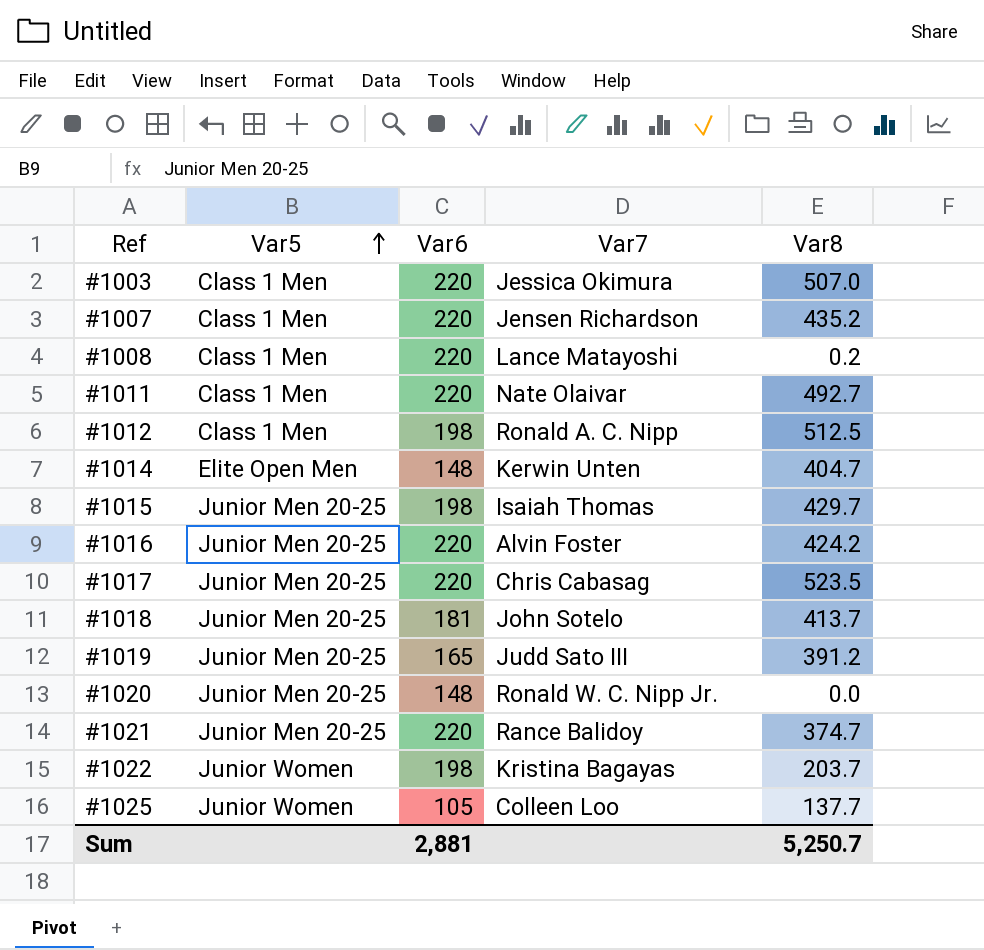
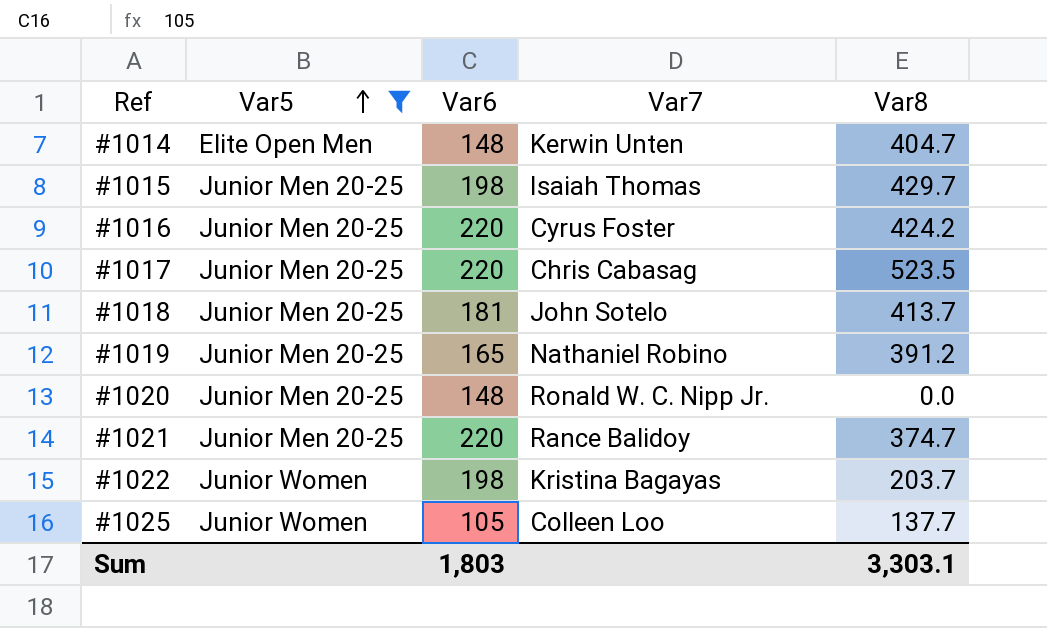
filter: none -> Var5 != Class 1 Men
#1016 | Var7: Alvin Foster -> Cyrus Foster
#1019 | Var7: Judd Sato III -> Nathaniel Robino
Sum | Var6: 2,881 -> 1,803
Sum | Var8: 5,250.7 -> 3,303.1

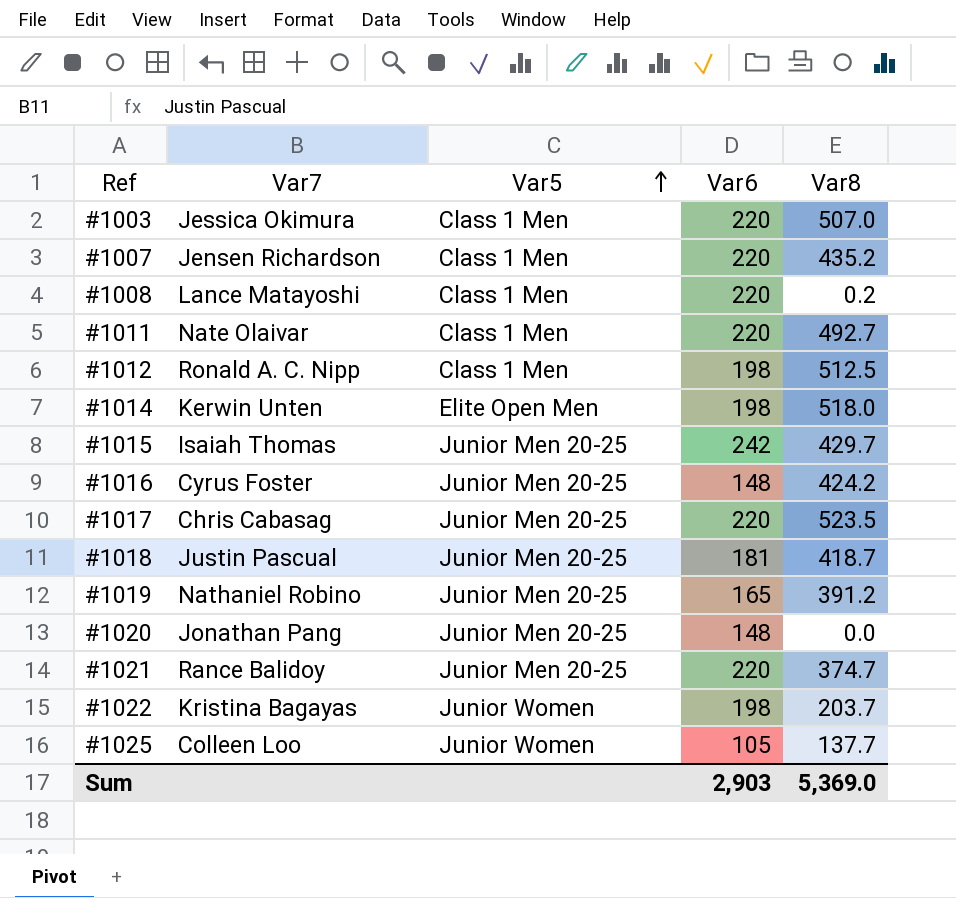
filter: Var5 != Class 1 Men -> none
column Var7 | position: 4 -> 2
#1014 | Var6: 148 -> 198
#1014 | Var8: 404.7 -> 518.0
#1015 | Var6: 198 -> 242
#1016 | Var6: 220 -> 148
#1018 | Var7: John Sotelo -> Justin Pascual
#1018 | Var8: 413.7 -> 418.7
#1020 | Var7: Ronald W. C. Nipp Jr. -> Jonathan Pang
Sum | Var6: 1,803 -> 2,903
Sum | Var8: 3,303.1 -> 5,369.0

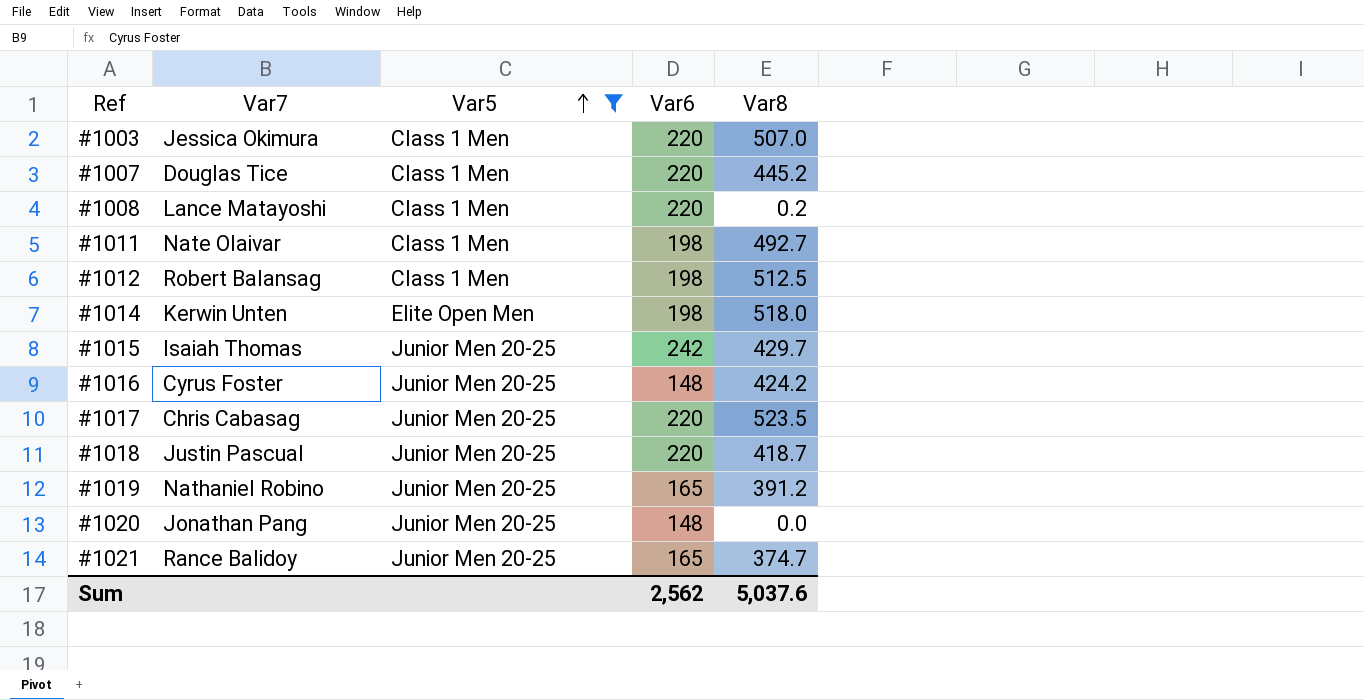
filter: none -> Var5 != Junior Women
#1007 | Var7: Jensen Richardson -> Douglas Tice
#1007 | Var8: 435.2 -> 445.2
#1011 | Var6: 220 -> 198
#1012 | Var7: Ronald A. C. Nipp -> Robert Balansag
#1018 | Var6: 181 -> 220
#1021 | Var6: 220 -> 165
Sum | Var6: 2,903 -> 2,562
Sum | Var8: 5,369.0 -> 5,037.6

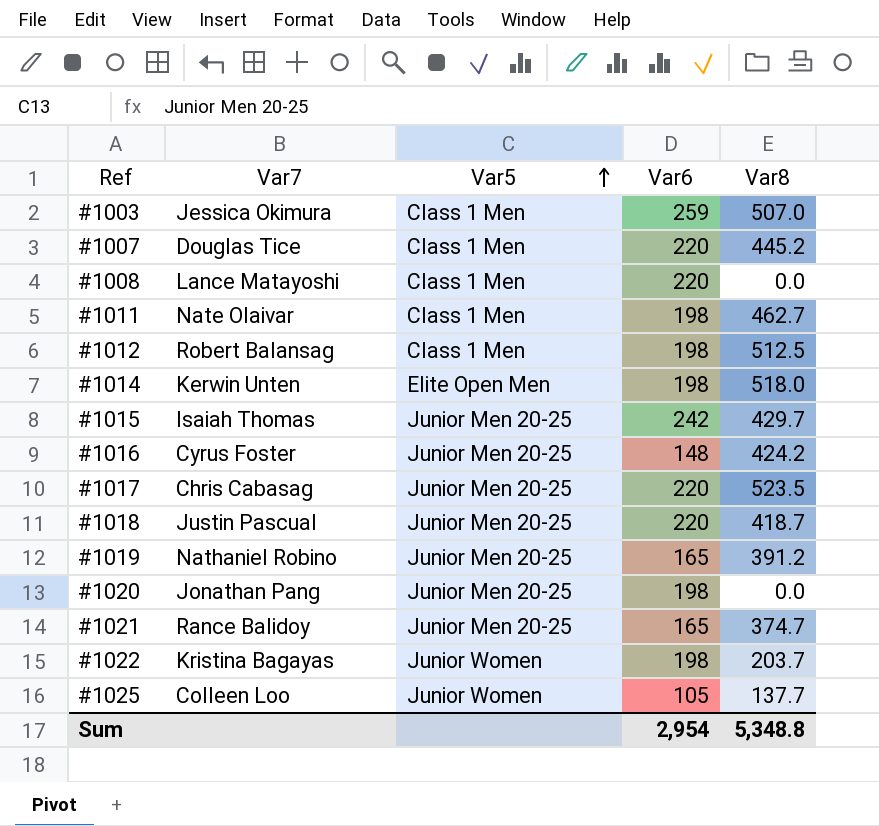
filter: Var5 != Junior Women -> none
#1003 | Var6: 220 -> 259
#1008 | Var8: 0.2 -> 0.0
#1011 | Var8: 492.7 -> 462.7
#1020 | Var6: 148 -> 198
Sum | Var6: 2,562 -> 2,954
Sum | Var8: 5,037.6 -> 5,348.8

